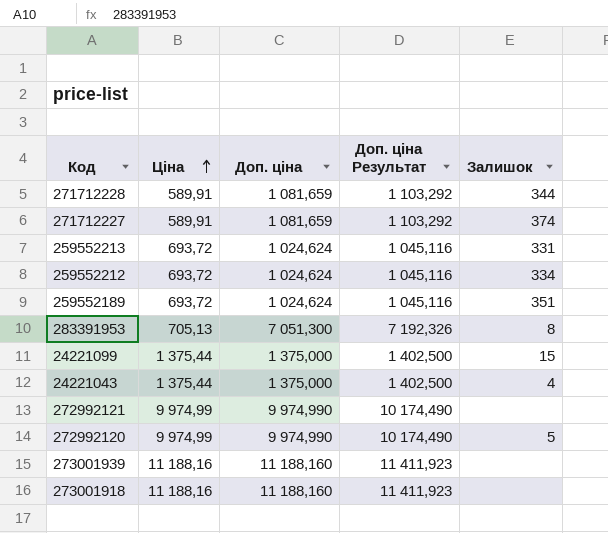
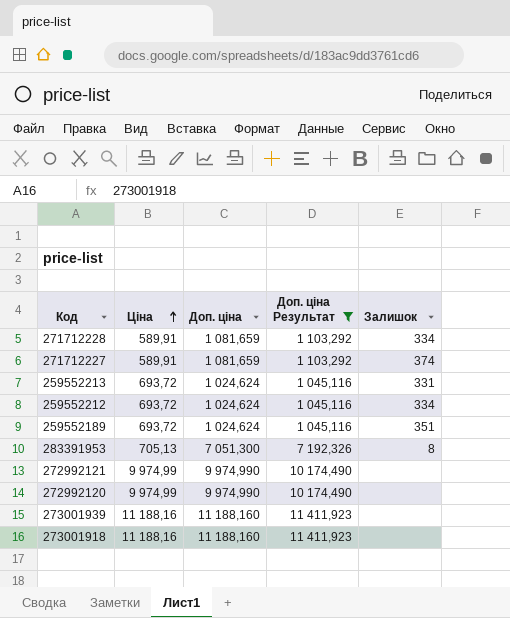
filter: none -> Доп. ціна Результат != 1 402,500
271712228 | Залишок: 344 -> 334
272992120 | Залишок: 5 -> none

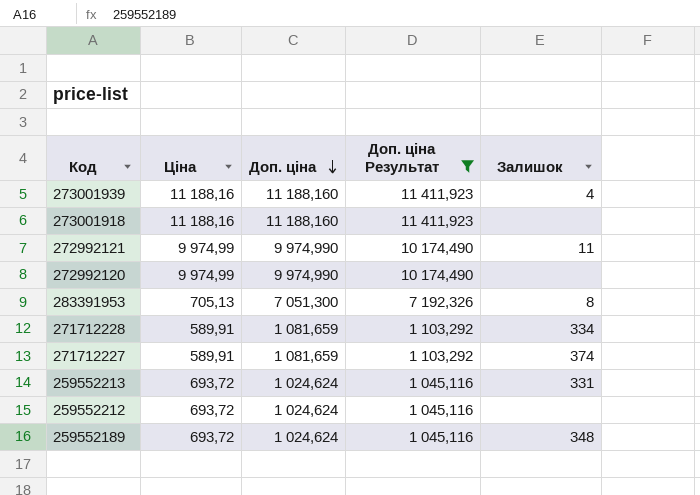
row order: Ціна ascending -> Доп. ціна descending
273001939 | Залишок: none -> 4
272992121 | Залишок: none -> 11
259552212 | Залишок: 334 -> none
259552189 | Залишок: 351 -> 348

